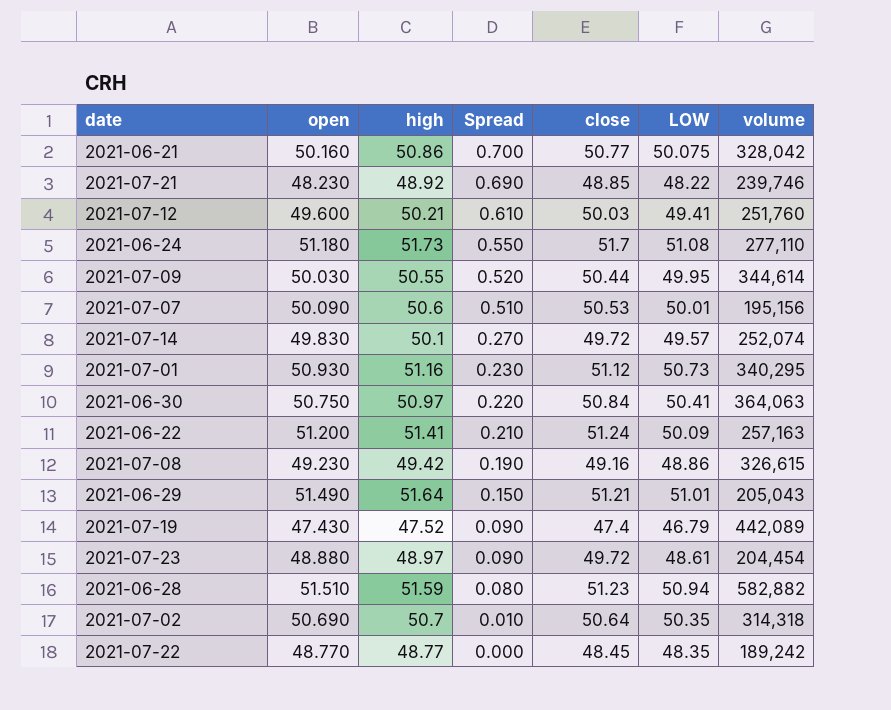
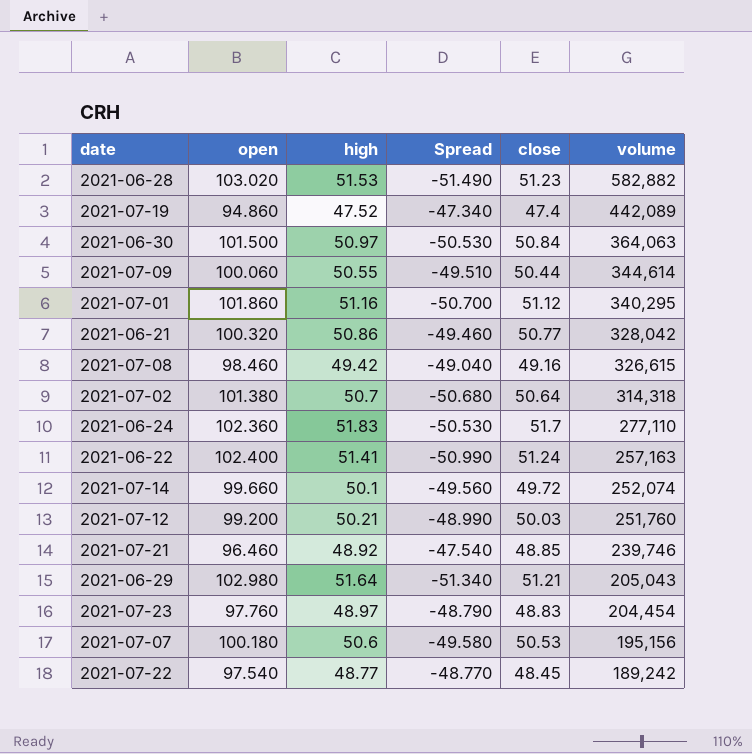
row order: Spread descending -> volume descending
column LOW | position: 6 -> none
2021-06-28 | open: 51.510 -> 103.020
2021-06-28 | high: 51.59 -> 51.53
2021-06-28 | Spread: 0.080 -> -51.490
2021-07-19 | open: 47.430 -> 94.860
2021-07-19 | Spread: 0.090 -> -47.340
2021-06-30 | open: 50.750 -> 101.500
2021-06-30 | Spread: 0.220 -> -50.530
2021-07-09 | open: 50.030 -> 100.060
2021-07-09 | Spread: 0.520 -> -49.510
2021-07-01 | open: 50.930 -> 101.860
2021-07-01 | Spread: 0.230 -> -50.700
2021-06-21 | open: 50.160 -> 100.320
2021-06-21 | Spread: 0.700 -> -49.460
2021-07-08 | open: 49.230 -> 98.460
2021-07-08 | Spread: 0.190 -> -49.040
2021-07-02 | open: 50.690 -> 101.380
2021-07-02 | Spread: 0.010 -> -50.680
2021-06-24 | open: 51.180 -> 102.360
2021-06-24 | high: 51.73 -> 51.83
2021-06-24 | Spread: 0.550 -> -50.530
2021-06-22 | open: 51.200 -> 102.400
2021-06-22 | Spread: 0.210 -> -50.990
2021-07-14 | open: 49.830 -> 99.660
2021-07-14 | Spread: 0.270 -> -49.560
2021-07-12 | open: 49.600 -> 99.200
2021-07-12 | Spread: 0.610 -> -48.990
2021-07-21 | open: 48.230 -> 96.460
2021-07-21 | Spread: 0.690 -> -47.540
2021-06-29 | open: 51.490 -> 102.980
2021-06-29 | Spread: 0.150 -> -51.340
2021-07-23 | open: 48.880 -> 97.760
2021-07-23 | Spread: 0.090 -> -48.790
2021-07-23 | close: 49.72 -> 48.83
2021-07-07 | open: 50.090 -> 100.180
2021-07-07 | Spread: 0.510 -> -49.580
2021-07-22 | open: 48.770 -> 97.540
2021-07-22 | Spread: 0.000 -> -48.770

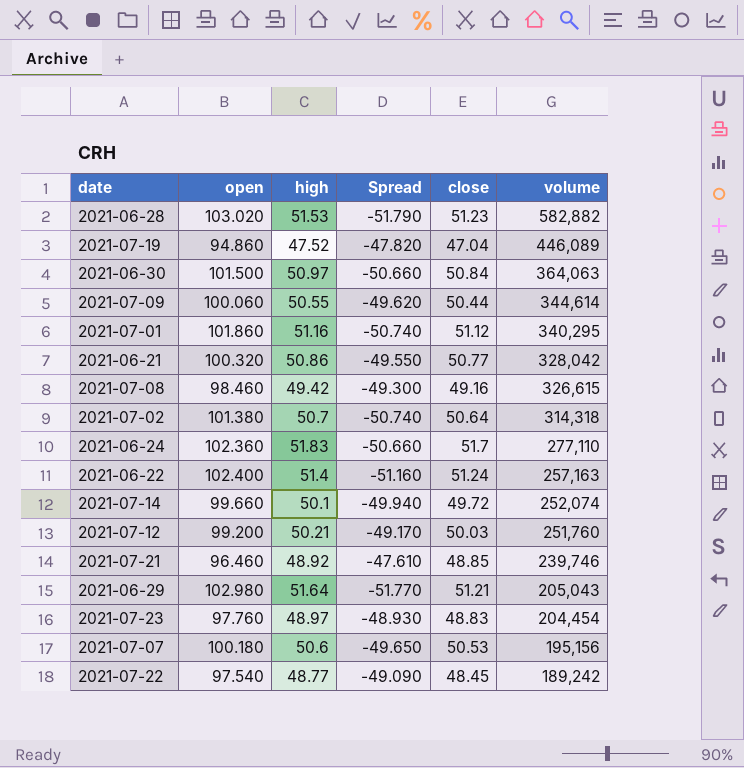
column Spread | formula: [high] - [open] -> [close] - [open]
2021-07-19 | close: 47.4 -> 47.04
2021-07-19 | volume: 442,089 -> 446,089
2021-06-22 | high: 51.41 -> 51.4

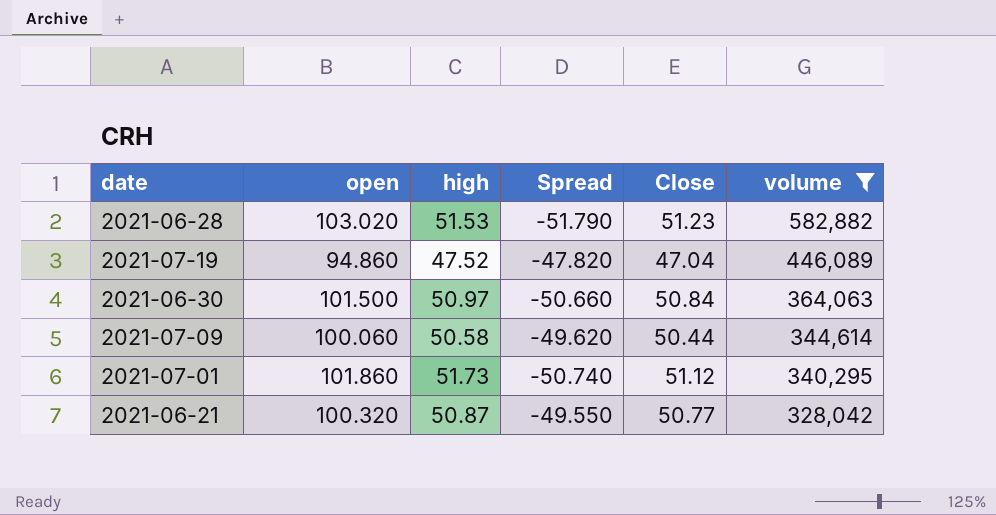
filter: none -> volume >= 328,042
column name: close -> Close
2021-07-09 | high: 50.55 -> 50.58
2021-07-01 | high: 51.16 -> 51.73
2021-06-21 | high: 50.86 -> 50.87

